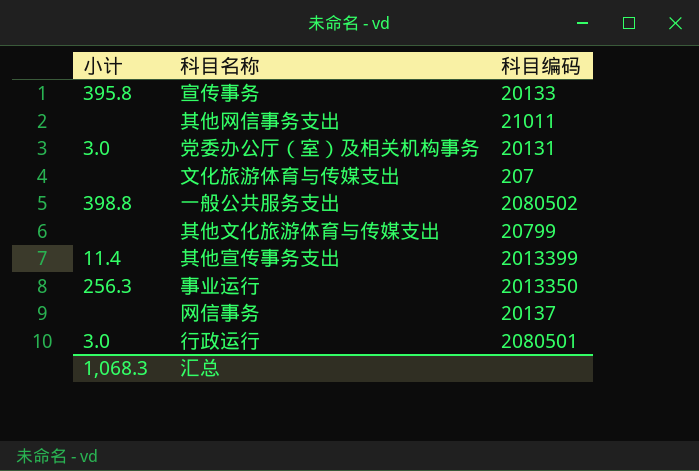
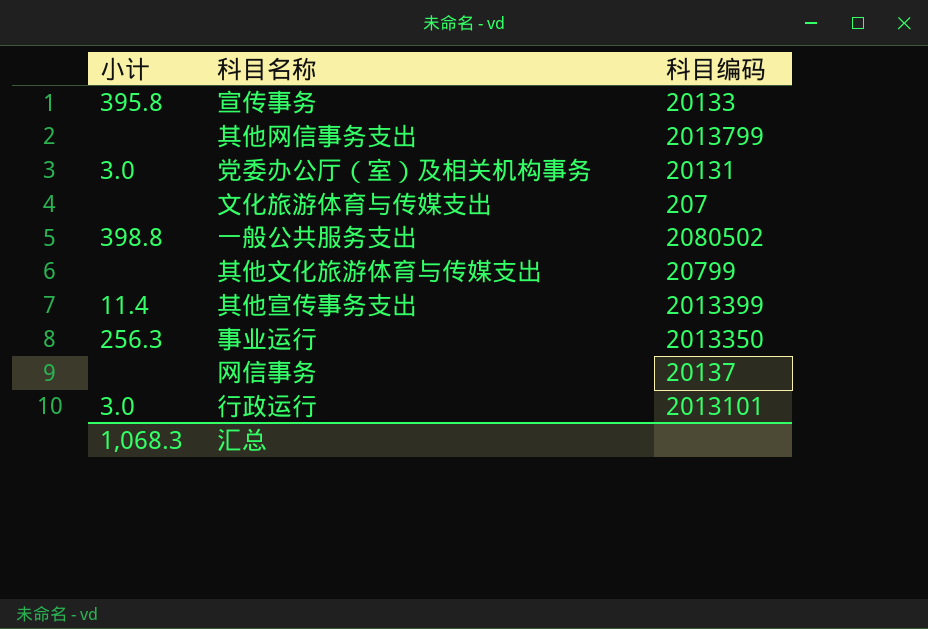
其他网信事务支出 | 科目编码: 21011 -> 2013799
行政运行 | 科目编码: 2080501 -> 2013101

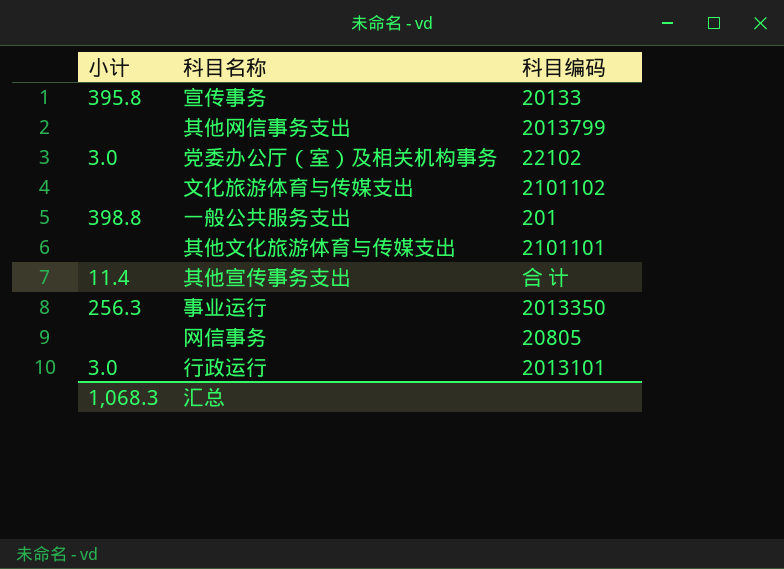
党委办公厅（室）及相关机构事务 | 科目编码: 20131 -> 22102
文化旅游体育与传媒支出 | 科目编码: 207 -> 2101102
一般公共服务支出 | 科目编码: 2080502 -> 201
其他文化旅游体育与传媒支出 | 科目编码: 20799 -> 2101101
其他宣传事务支出 | 科目编码: 2013399 -> 合 计
网信事务 | 科目编码: 20137 -> 20805

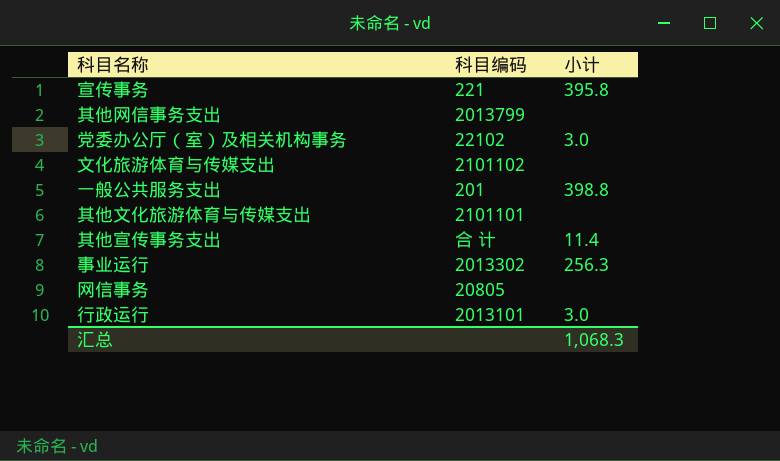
column 小计 | position: 1 -> 3
宣传事务 | 科目编码: 20133 -> 221
事业运行 | 科目编码: 2013350 -> 2013302

